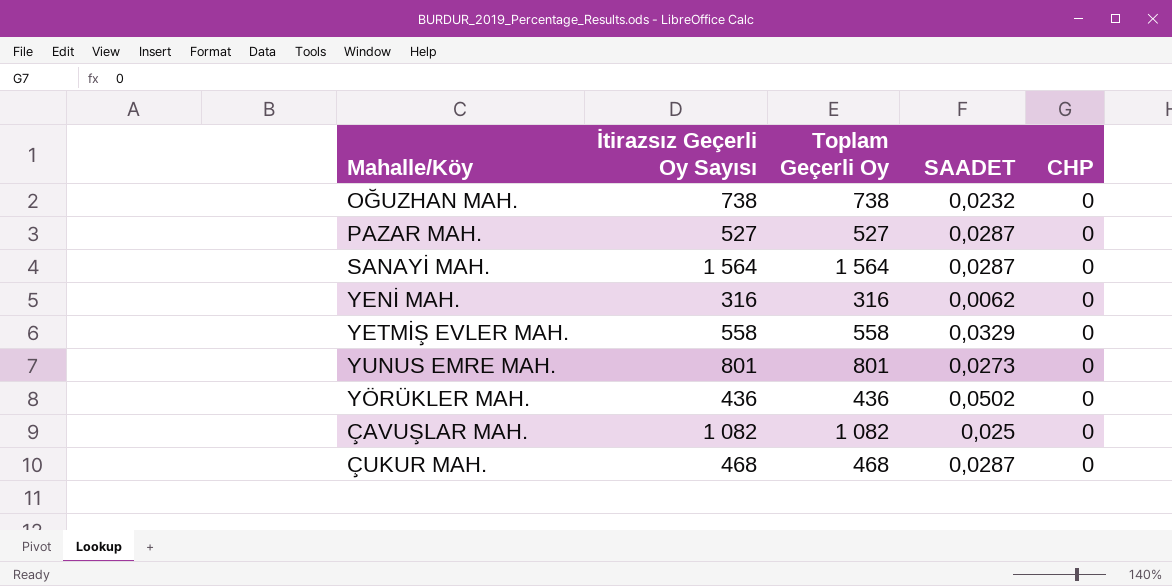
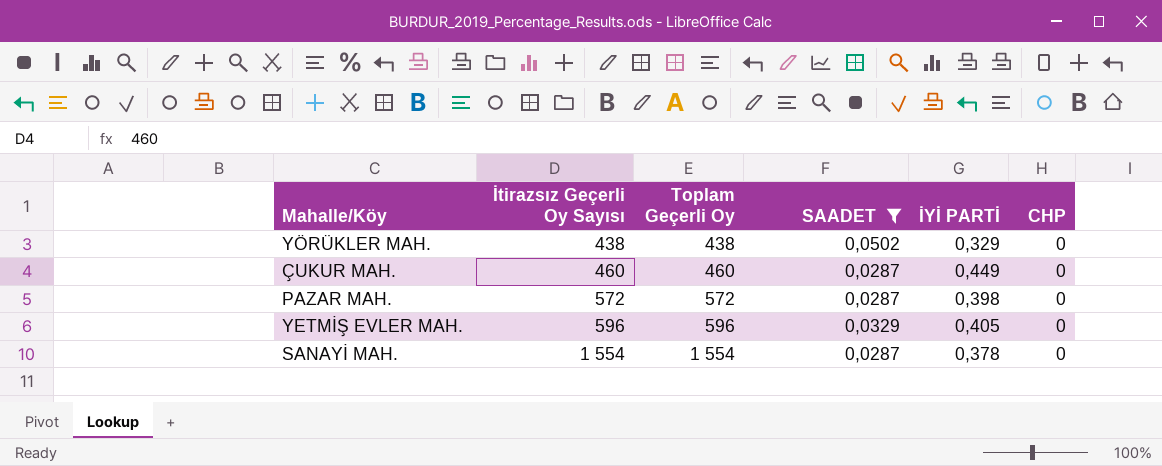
filter: none -> SAADET >= 0,0287
row order: none -> İtirazsız Geçerli Oy Sayısı ascending
column İYİ PARTİ | position: none -> 5
YÖRÜKLER MAH. | İtirazsız Geçerli Oy Sayısı: 436 -> 438
YÖRÜKLER MAH. | Toplam Geçerli Oy: 436 -> 438
ÇUKUR MAH. | İtirazsız Geçerli Oy Sayısı: 468 -> 460
ÇUKUR MAH. | Toplam Geçerli Oy: 468 -> 460
PAZAR MAH. | İtirazsız Geçerli Oy Sayısı: 527 -> 572
PAZAR MAH. | Toplam Geçerli Oy: 527 -> 572
YETMİŞ EVLER MAH. | İtirazsız Geçerli Oy Sayısı: 558 -> 596
YETMİŞ EVLER MAH. | Toplam Geçerli Oy: 558 -> 596
SANAYİ MAH. | İtirazsız Geçerli Oy Sayısı: 1 564 -> 1 554
SANAYİ MAH. | Toplam Geçerli Oy: 1 564 -> 1 554

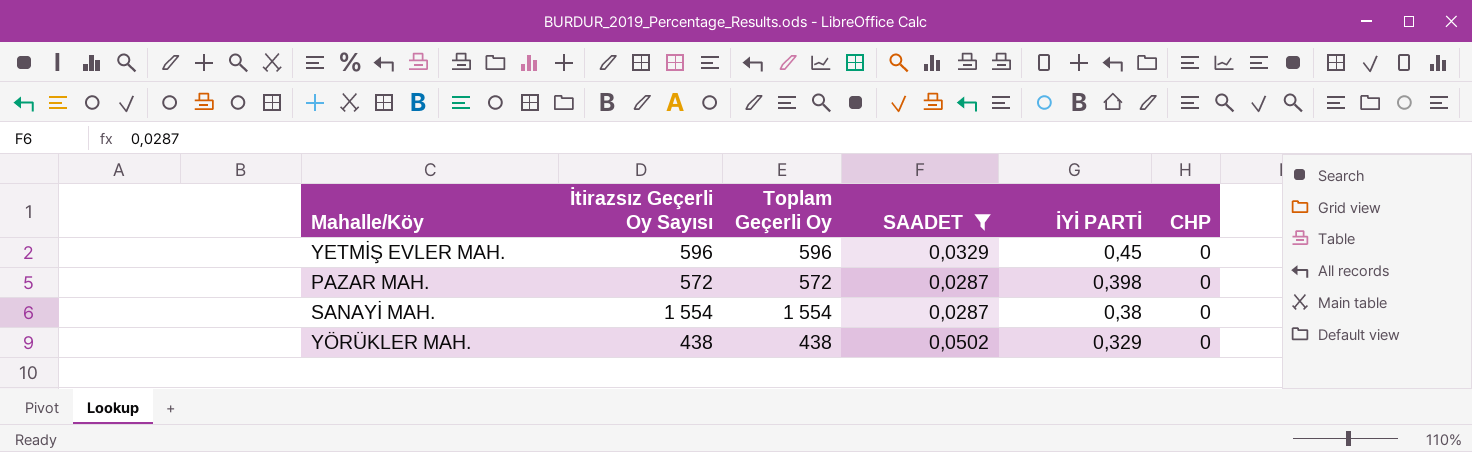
row order: İtirazsız Geçerli Oy Sayısı ascending -> İYİ PARTİ descending
row ÇUKUR MAH.: 460 | 460 | 0,0287 | 0,449 | 0 -> none
YETMİŞ EVLER MAH. | İYİ PARTİ: 0,405 -> 0,45
SANAYİ MAH. | İYİ PARTİ: 0,378 -> 0,38

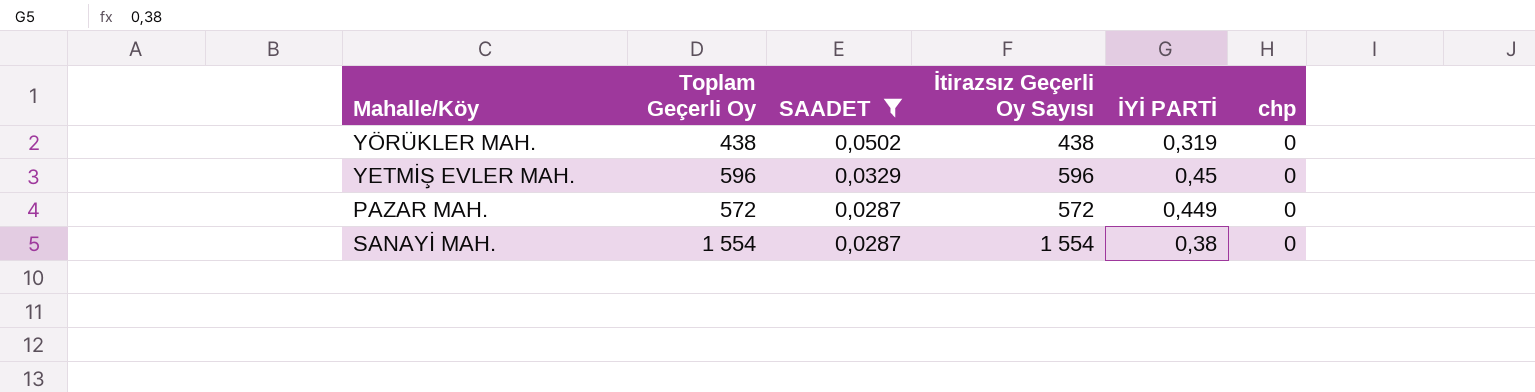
row order: İYİ PARTİ descending -> SAADET descending
column İtirazsız Geçerli Oy Sayısı | position: 2 -> 4
column name: CHP -> chp
YÖRÜKLER MAH. | İYİ PARTİ: 0,329 -> 0,319
PAZAR MAH. | İYİ PARTİ: 0,398 -> 0,449

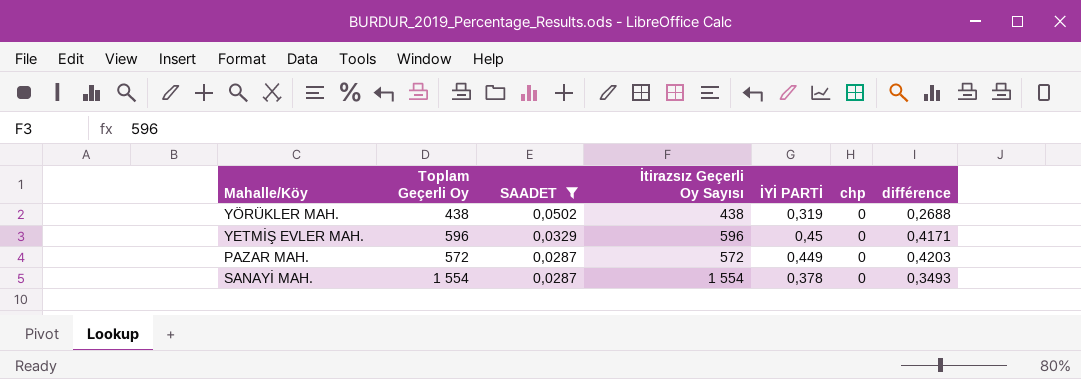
column différence | formula: none -> [İYİ PARTİ] - [SAADET]
SANAYİ MAH. | İYİ PARTİ: 0,38 -> 0,378

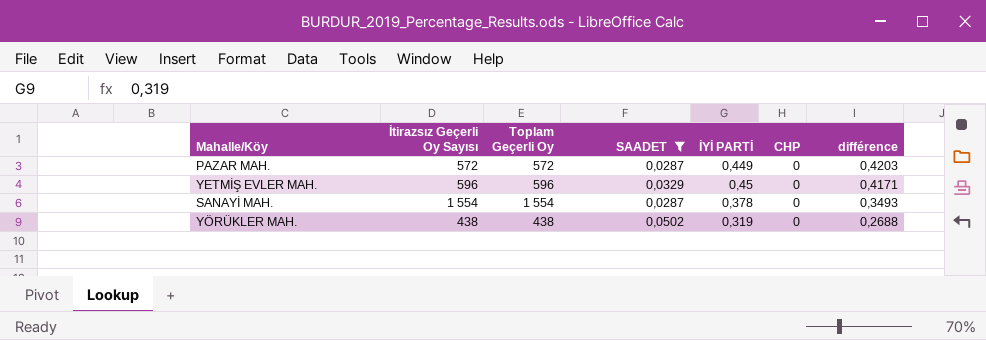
row order: SAADET descending -> différence descending
column İtirazsız Geçerli Oy Sayısı | position: 4 -> 2
column name: chp -> CHP

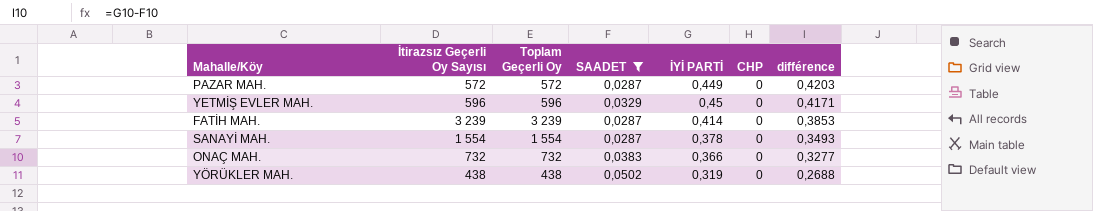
row FATİH MAH.: none -> 3 239 | 3 239 | 0,0287 | 0,414 | 0 | 0,3853
row ONAÇ MAH.: none -> 732 | 732 | 0,0383 | 0,366 | 0 | 0,3277

